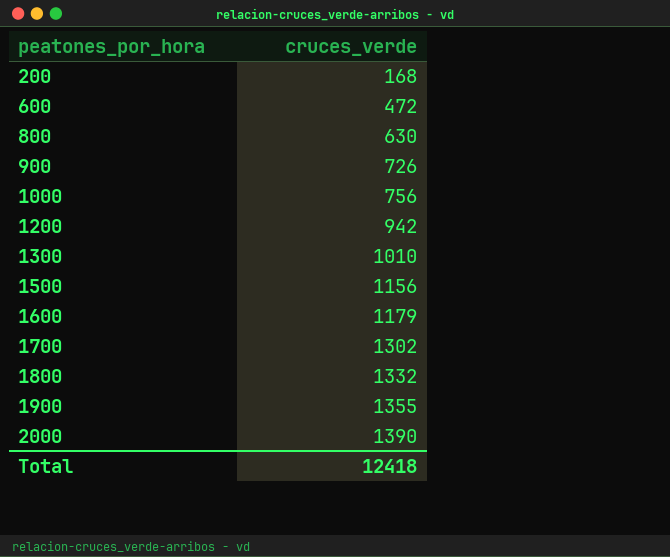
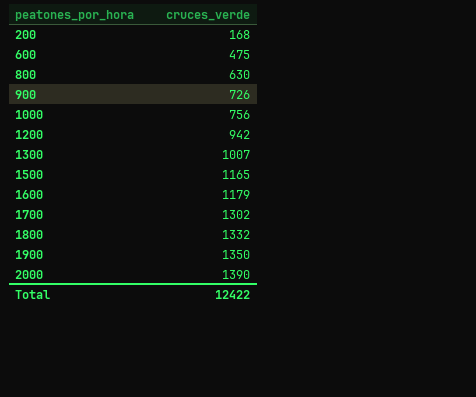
600 | cruces_verde: 472 -> 475
1300 | cruces_verde: 1010 -> 1007
1500 | cruces_verde: 1156 -> 1165
1900 | cruces_verde: 1355 -> 1350
Total | cruces_verde: 12418 -> 12422

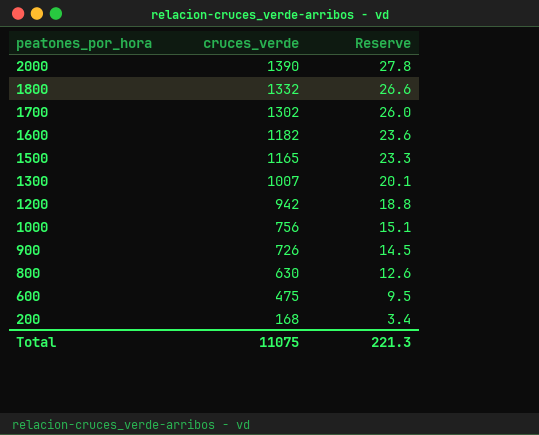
row order: peatones_por_hora ascending -> peatones_por_hora descending
column Reserve | formula: none -> [cruces_verde] * 0.02
row 1900: 1350 -> none
1600 | cruces_verde: 1179 -> 1182
Total | cruces_verde: 12422 -> 11075

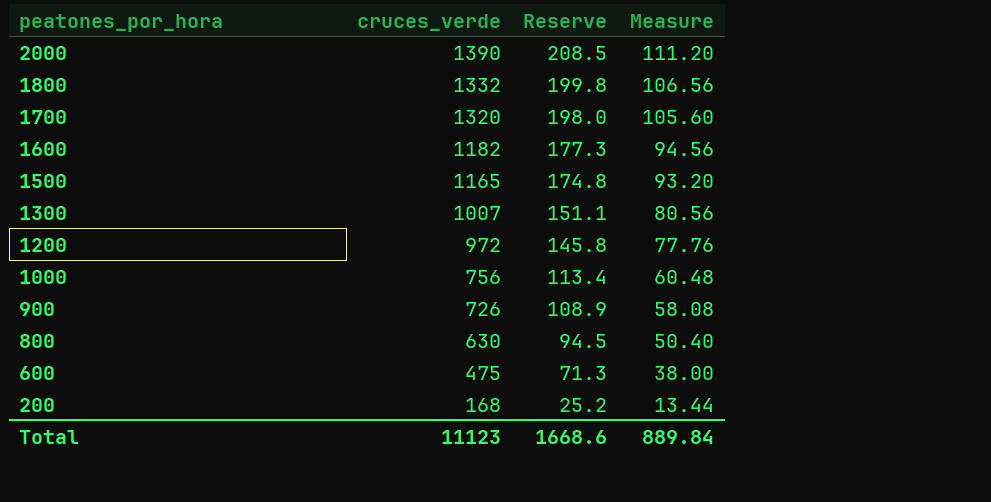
column Reserve | formula: [cruces_verde] * 0.02 -> [cruces_verde] * 0.15
column Measure | formula: none -> [cruces_verde] * 0.08
1700 | cruces_verde: 1302 -> 1320
1200 | cruces_verde: 942 -> 972
Total | cruces_verde: 11075 -> 11123
Total | Reserve: 221.3 -> 1668.6

